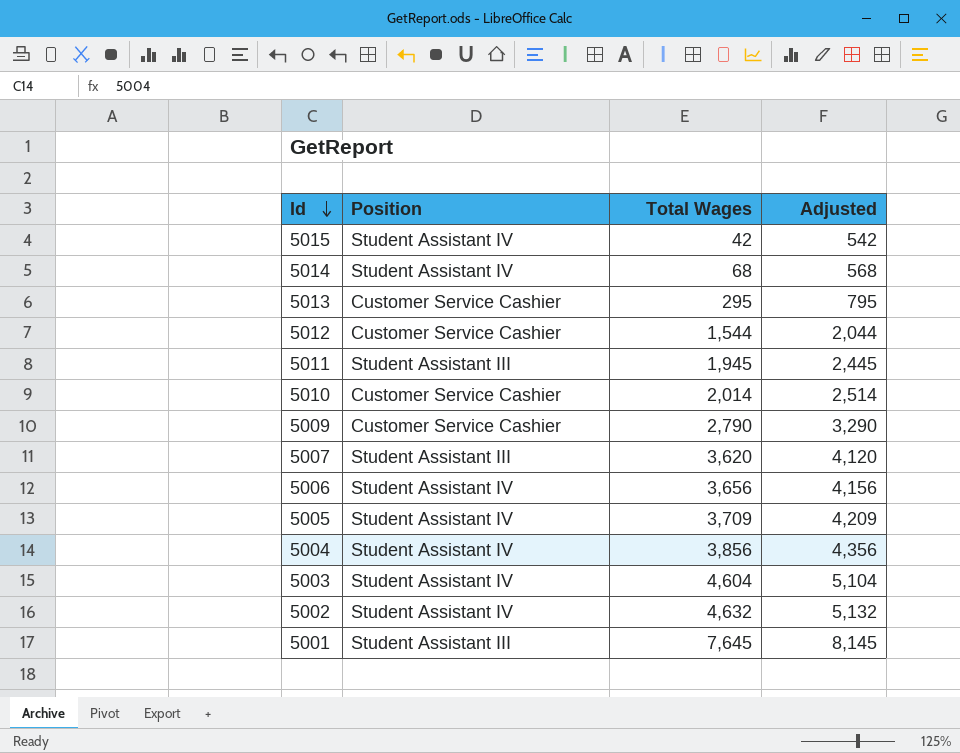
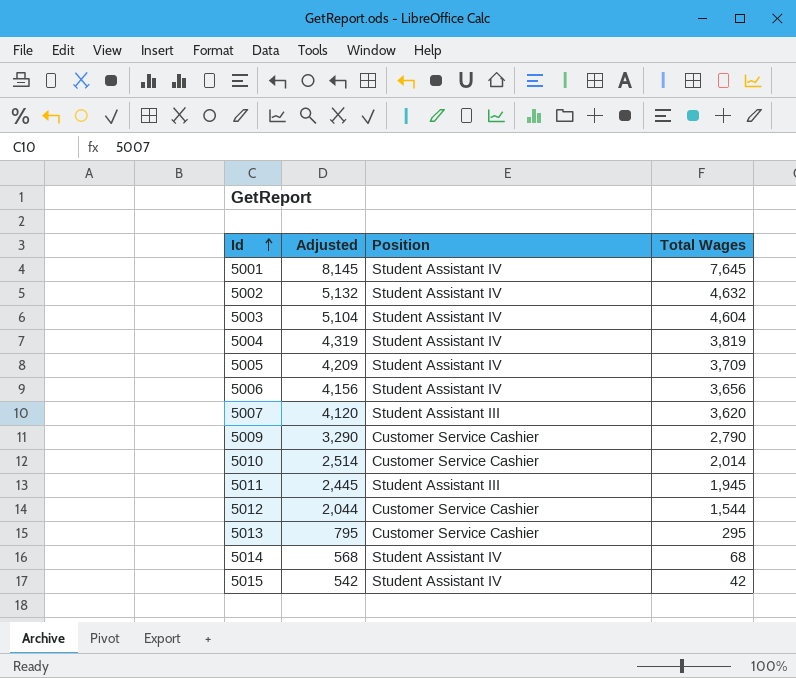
row order: Id descending -> Id ascending
column Adjusted | position: 4 -> 2
5001 | Position: Student Assistant III -> Student Assistant IV
5004 | Adjusted: 4,356 -> 4,319
5004 | Total Wages: 3,856 -> 3,819

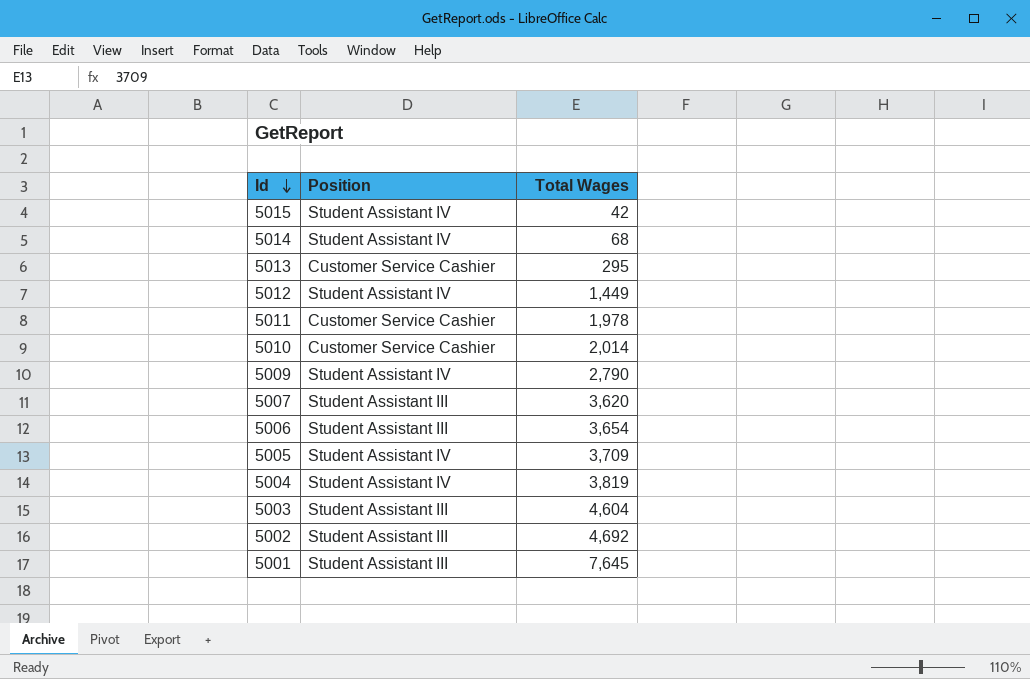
row order: Id ascending -> Id descending
column Adjusted | formula: [Total Wages] + 500 -> none
5012 | Position: Customer Service Cashier -> Student Assistant IV
5012 | Total Wages: 1,544 -> 1,449
5011 | Position: Student Assistant III -> Customer Service Cashier
5011 | Total Wages: 1,945 -> 1,978
5009 | Position: Customer Service Cashier -> Student Assistant IV
5006 | Position: Student Assistant IV -> Student Assistant III
5006 | Total Wages: 3,656 -> 3,654
5003 | Position: Student Assistant IV -> Student Assistant III
5002 | Position: Student Assistant IV -> Student Assistant III
5002 | Total Wages: 4,632 -> 4,692
5001 | Position: Student Assistant IV -> Student Assistant III

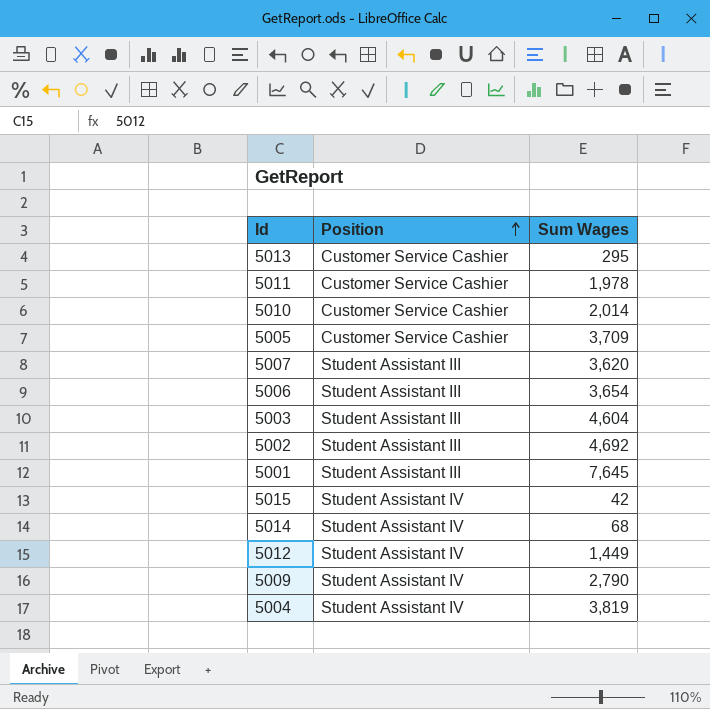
row order: Id descending -> Position ascending
column name: Total Wages -> Sum Wages
5005 | Position: Student Assistant IV -> Customer Service Cashier

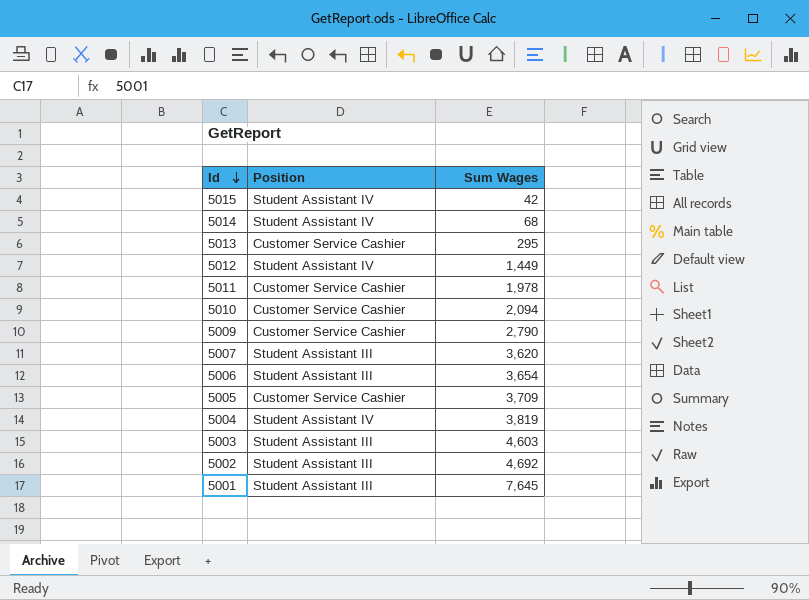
row order: Position ascending -> Id descending
5010 | Sum Wages: 2,014 -> 2,094
5009 | Position: Student Assistant IV -> Customer Service Cashier
5003 | Sum Wages: 4,604 -> 4,603

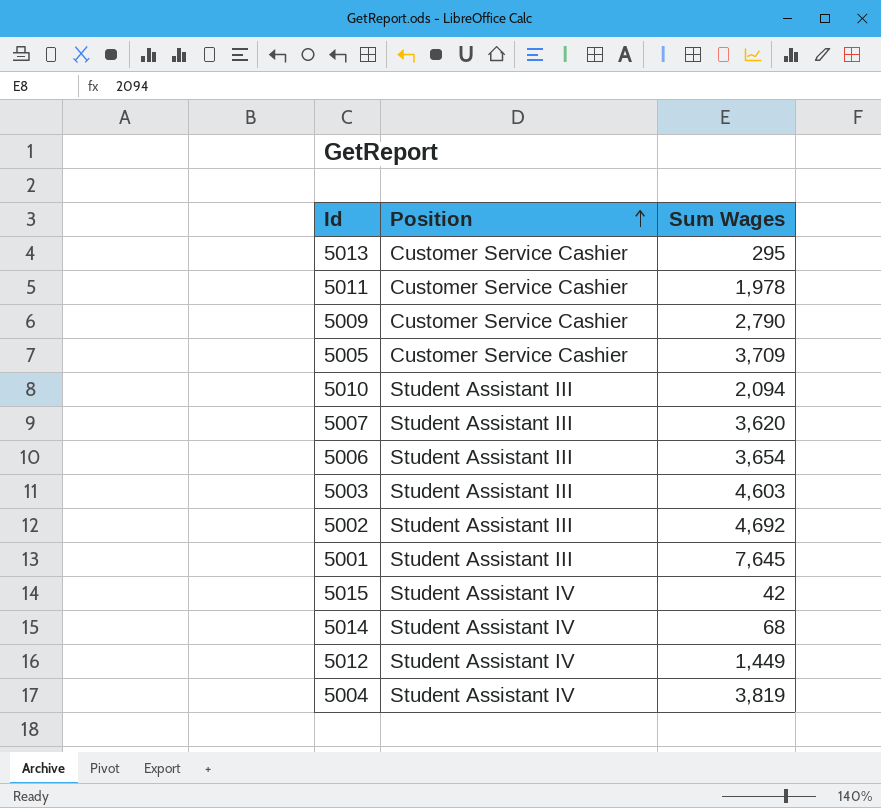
row order: Id descending -> Position ascending
5010 | Position: Customer Service Cashier -> Student Assistant III

